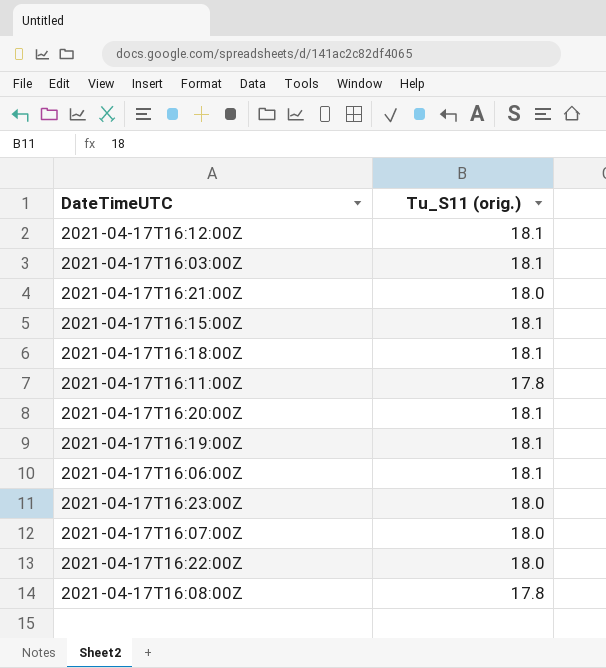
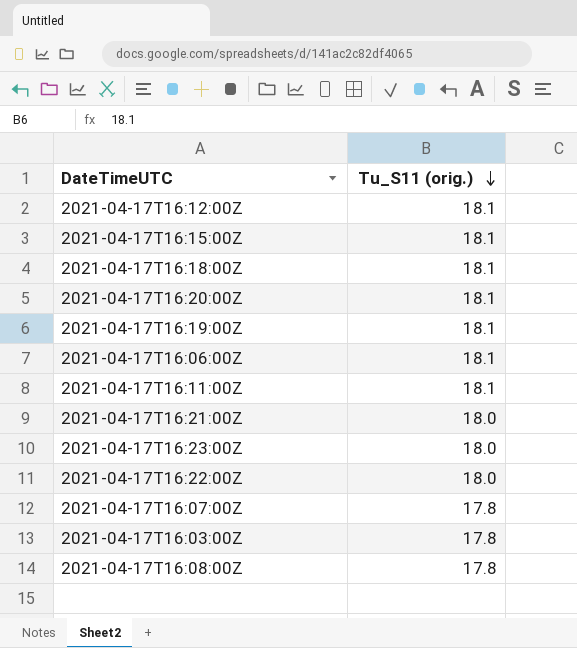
row order: none -> Tu_S11 (orig.) descending
2021-04-17T16:11:00Z | Tu_S11 (orig.): 17.8 -> 18.1
2021-04-17T16:07:00Z | Tu_S11 (orig.): 18.0 -> 17.8
2021-04-17T16:03:00Z | Tu_S11 (orig.): 18.1 -> 17.8

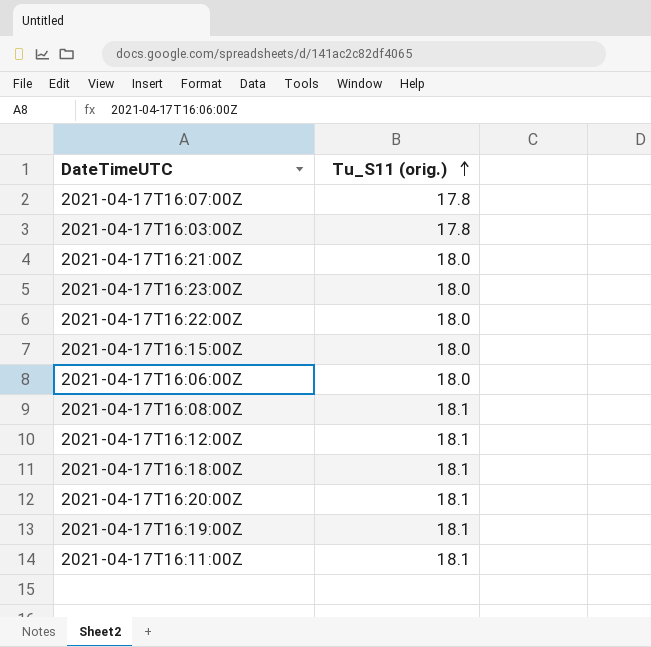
row order: Tu_S11 (orig.) descending -> Tu_S11 (orig.) ascending
2021-04-17T16:15:00Z | Tu_S11 (orig.): 18.1 -> 18.0
2021-04-17T16:06:00Z | Tu_S11 (orig.): 18.1 -> 18.0
2021-04-17T16:08:00Z | Tu_S11 (orig.): 17.8 -> 18.1

